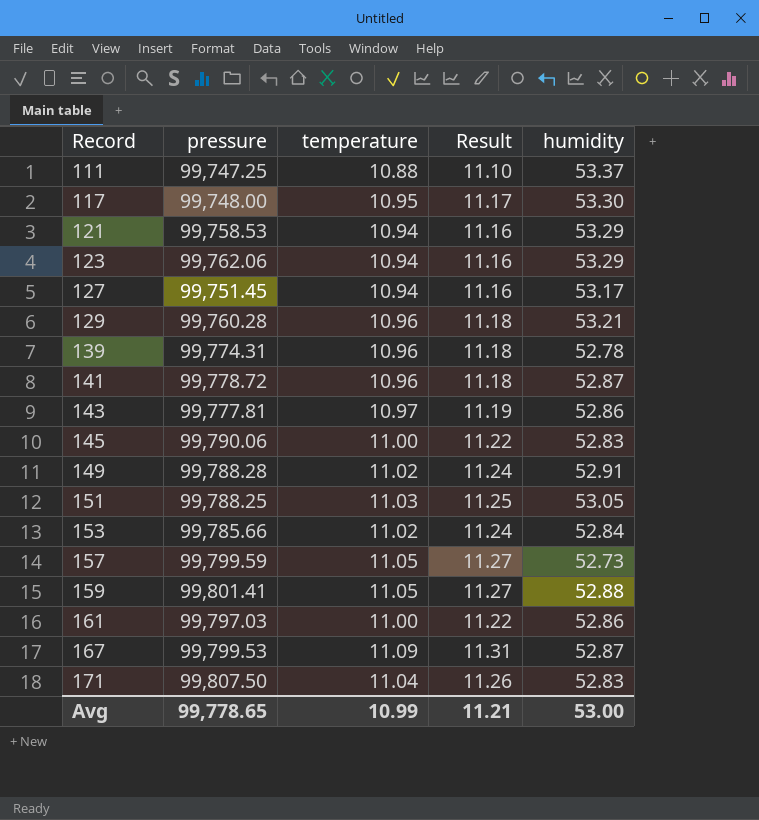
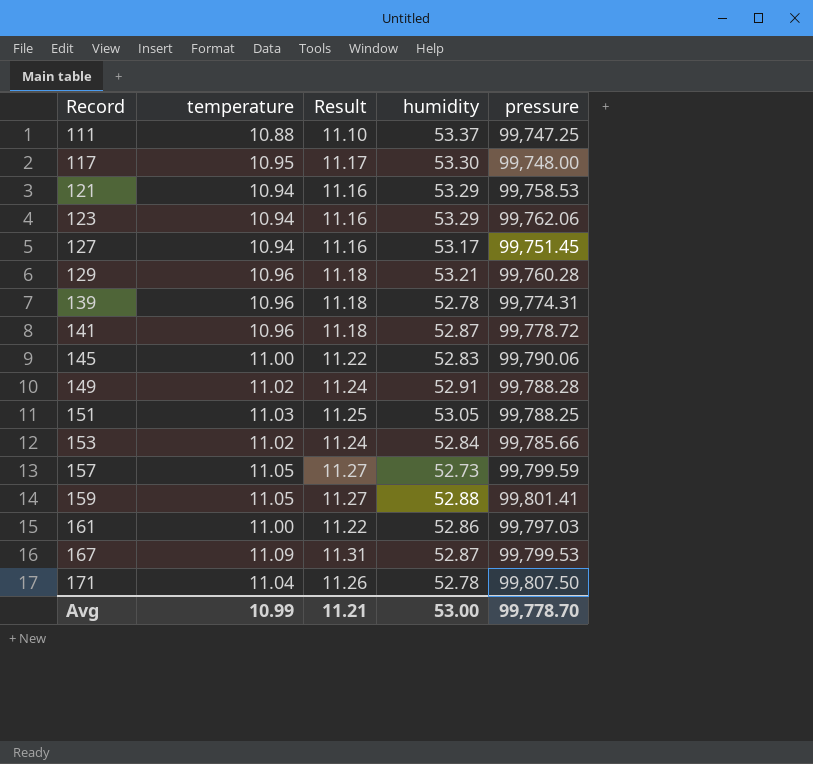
column pressure | position: 2 -> 5
row 143: 99,777.81 | 10.97 | 11.19 | 52.86 -> none
171 | humidity: 52.83 -> 52.78
Avg | pressure: 99,778.65 -> 99,778.70

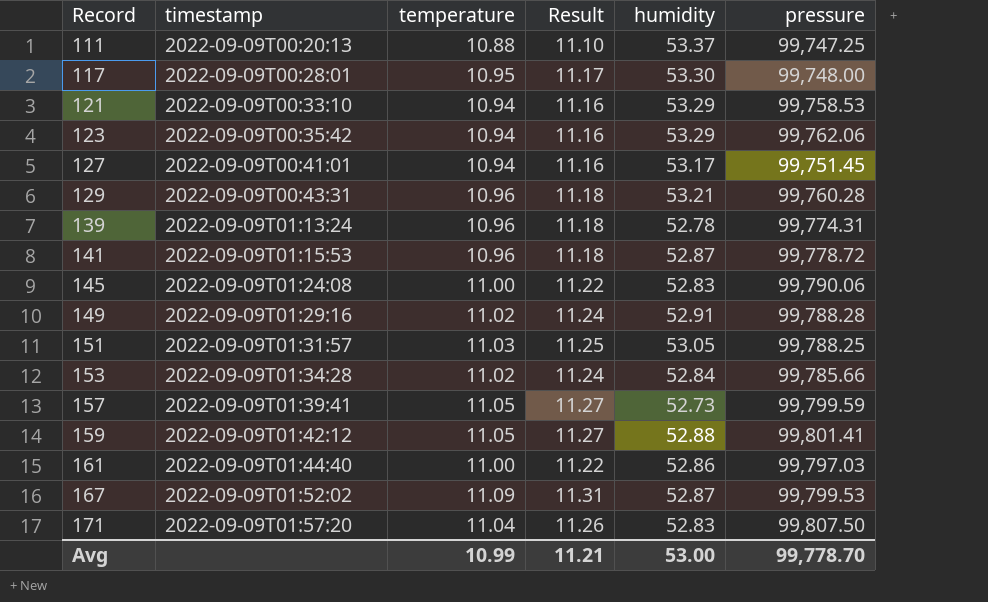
column timestamp | position: none -> 2
171 | humidity: 52.78 -> 52.83

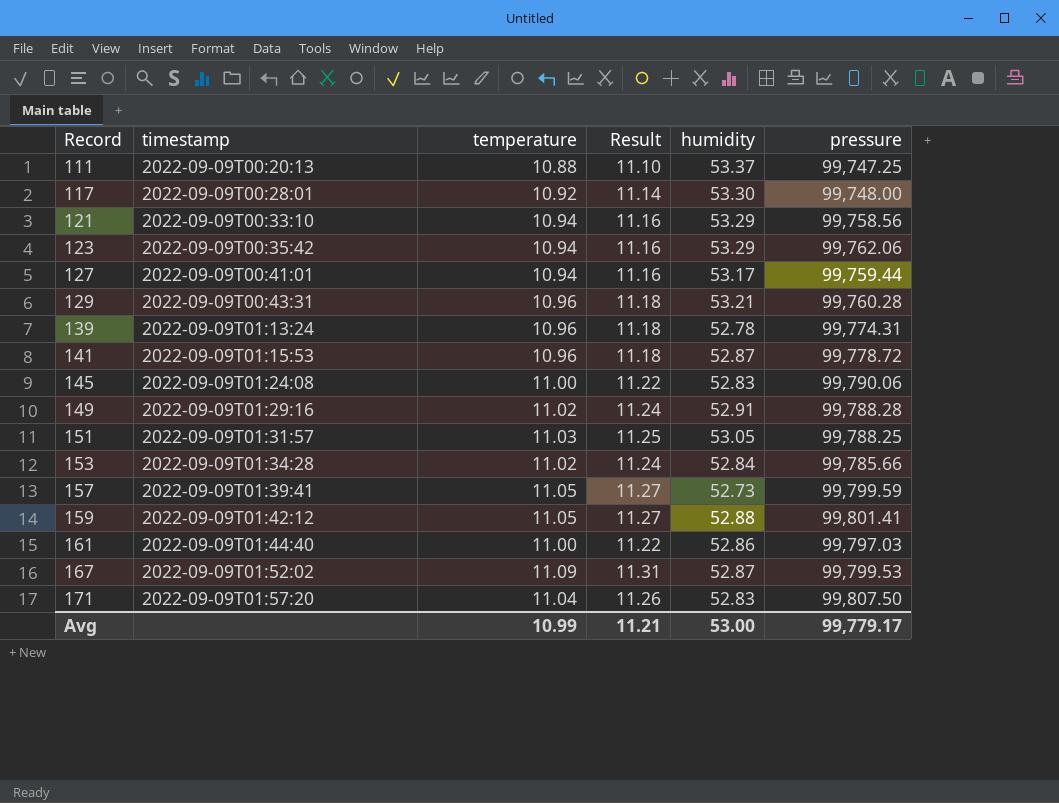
117 | temperature: 10.95 -> 10.92
117 | Result: 11.17 -> 11.14
121 | pressure: 99,758.53 -> 99,758.56
127 | pressure: 99,751.45 -> 99,759.44
Avg | pressure: 99,778.70 -> 99,779.17

